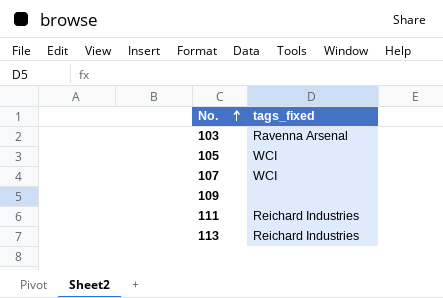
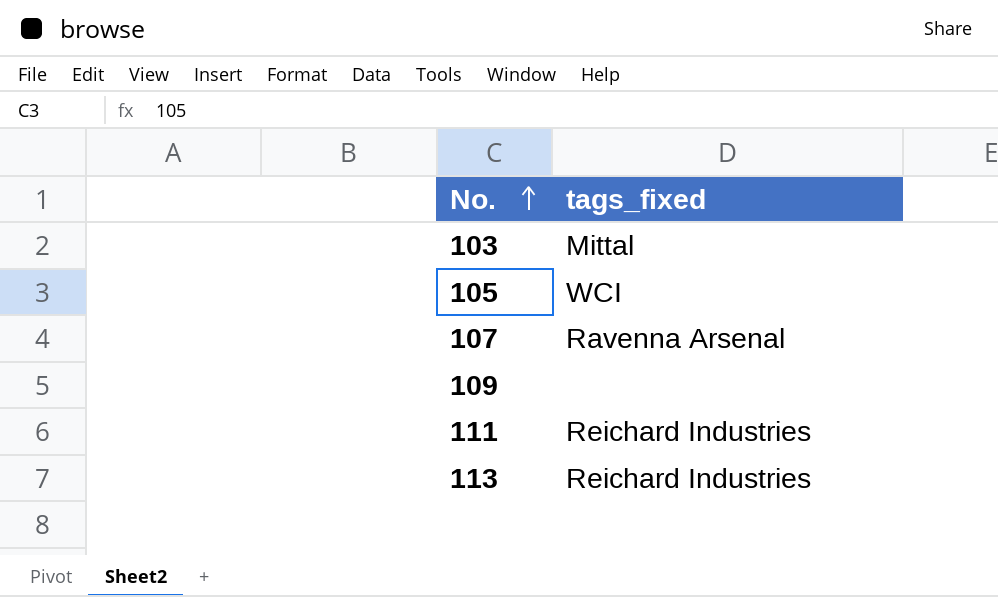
103 | tags_fixed: Ravenna Arsenal -> Mittal
107 | tags_fixed: WCI -> Ravenna Arsenal

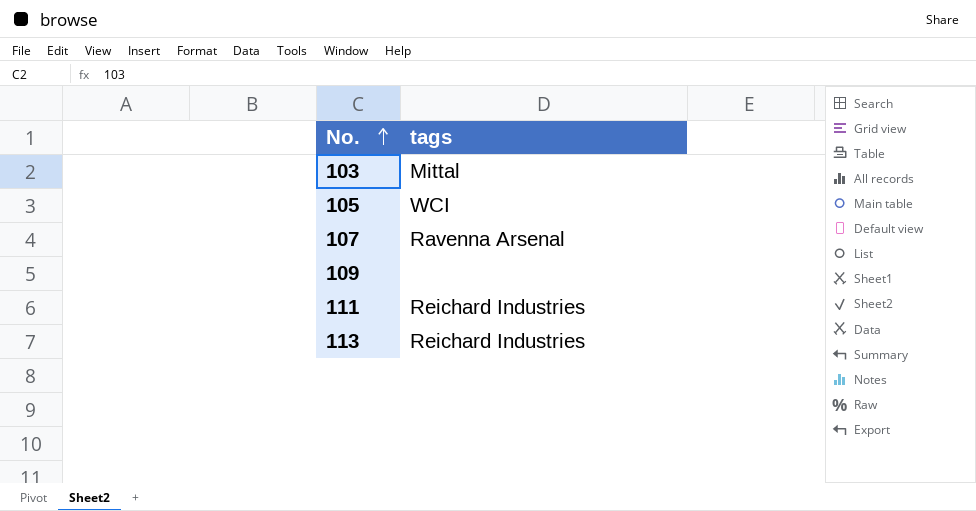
column name: tags_fixed -> tags

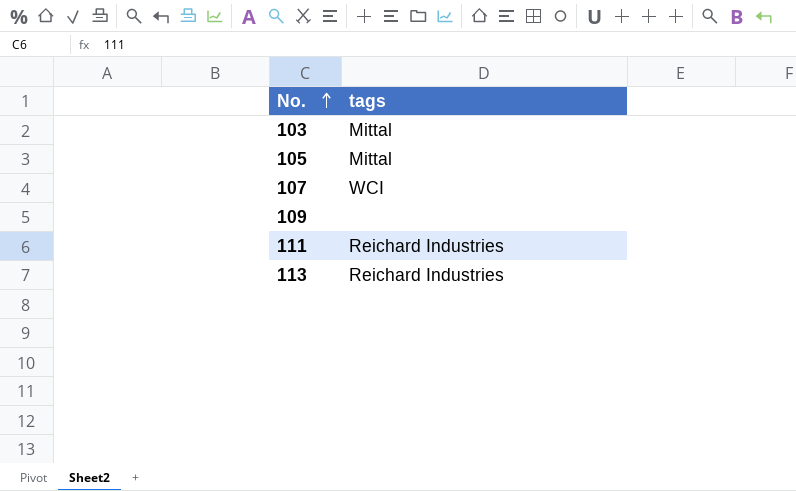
105 | tags: WCI -> Mittal
107 | tags: Ravenna Arsenal -> WCI

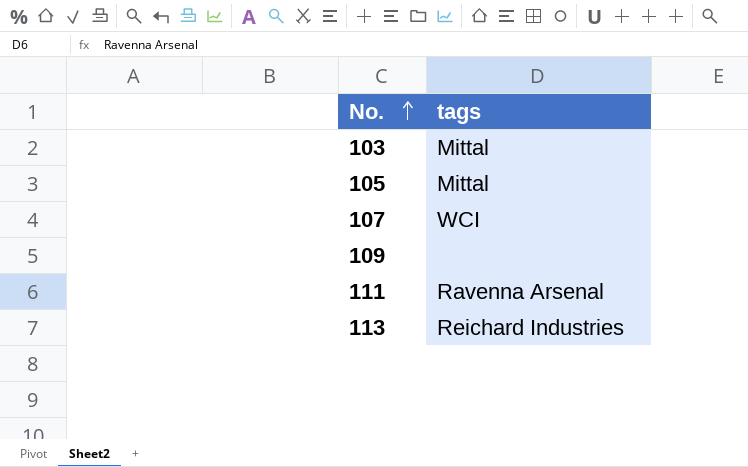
111 | tags: Reichard Industries -> Ravenna Arsenal

